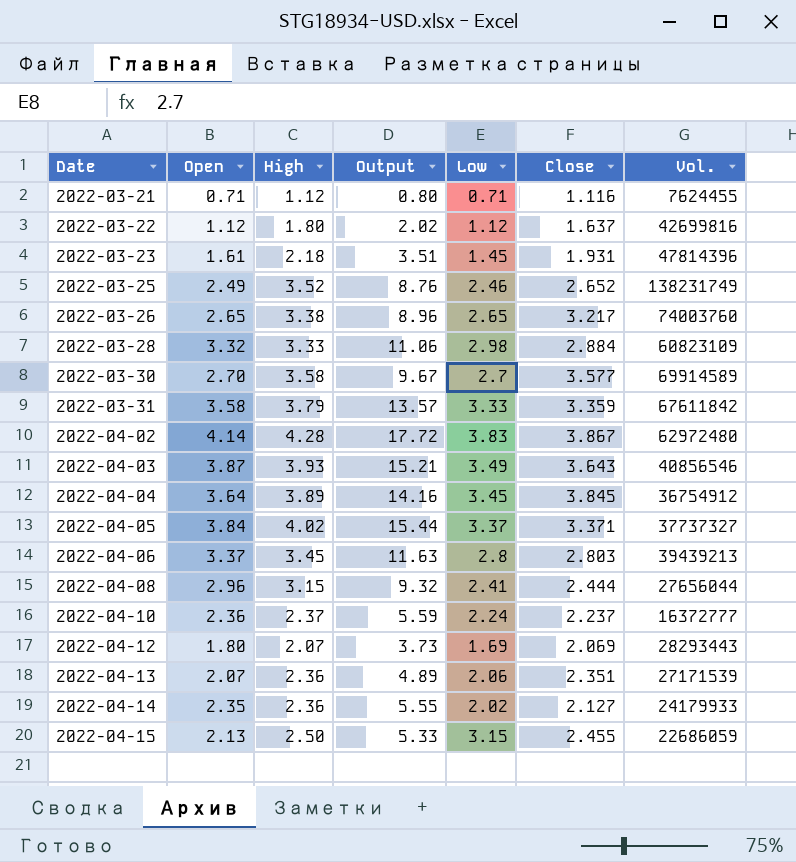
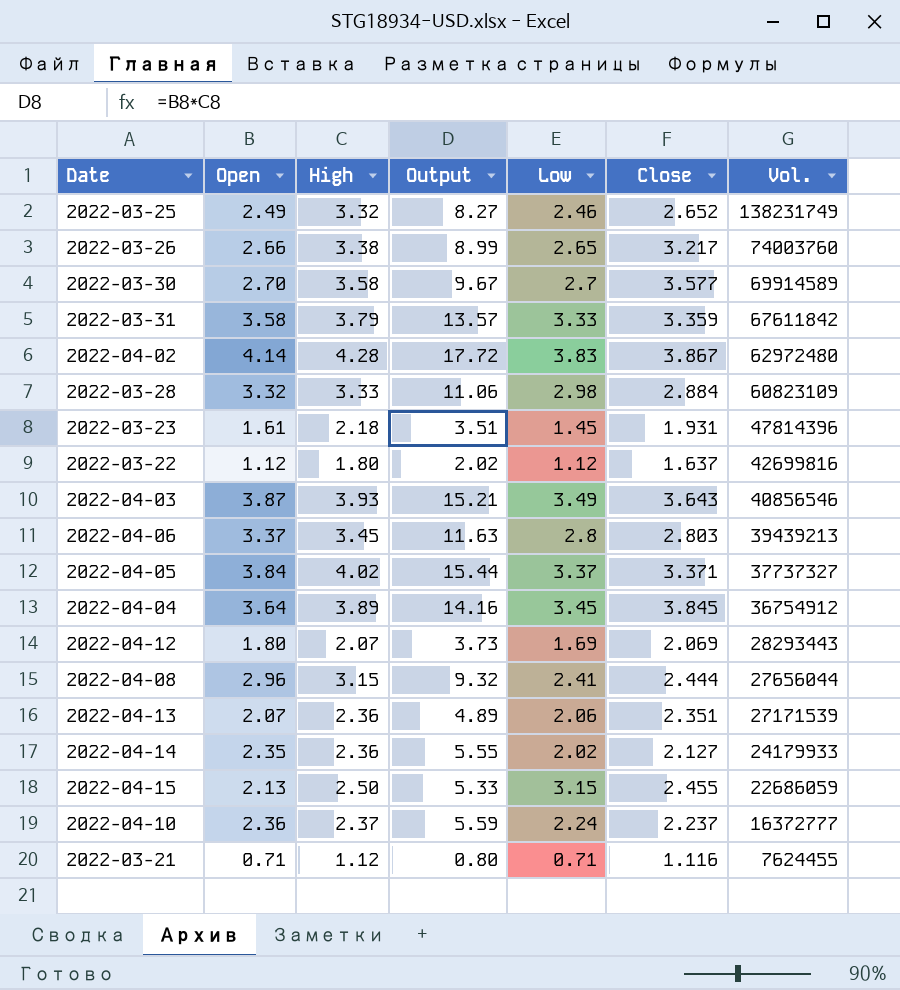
row order: Date ascending -> Vol. descending
2022-03-25 | High: 3.52 -> 3.32
2022-03-25 | Output: 8.76 -> 8.27
2022-03-26 | Open: 2.65 -> 2.66
2022-03-26 | Output: 8.96 -> 8.99

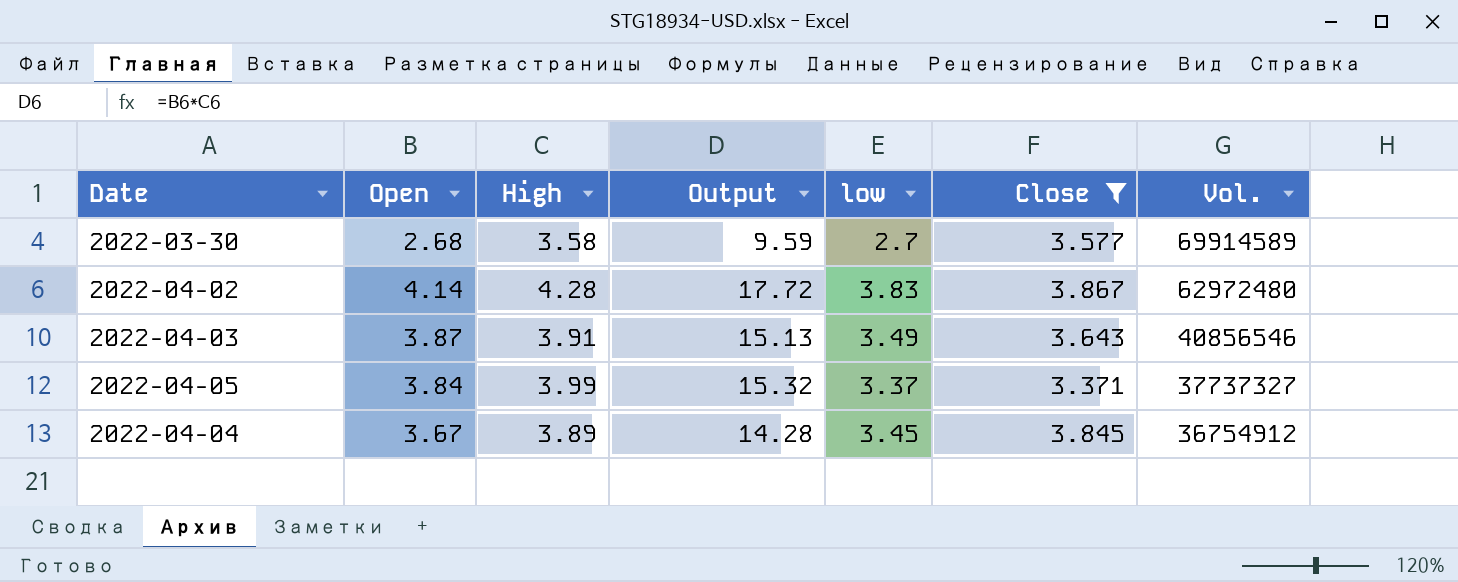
filter: none -> Close >= 3.371
column name: Low -> low
2022-03-30 | Open: 2.70 -> 2.68
2022-03-30 | Output: 9.67 -> 9.59
2022-04-03 | High: 3.93 -> 3.91
2022-04-03 | Output: 15.21 -> 15.13
2022-04-05 | High: 4.02 -> 3.99
2022-04-05 | Output: 15.44 -> 15.32
2022-04-04 | Open: 3.64 -> 3.67
2022-04-04 | Output: 14.16 -> 14.28

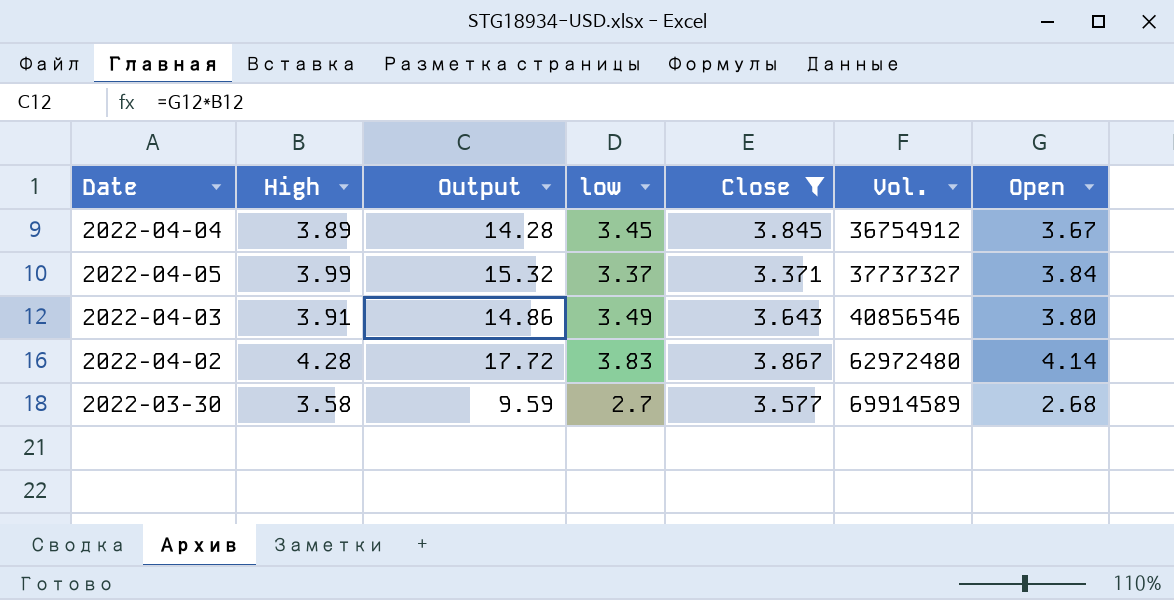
row order: Vol. descending -> Vol. ascending
column Open | position: 2 -> 7
2022-04-03 | Output: 15.13 -> 14.86
2022-04-03 | Open: 3.87 -> 3.80

